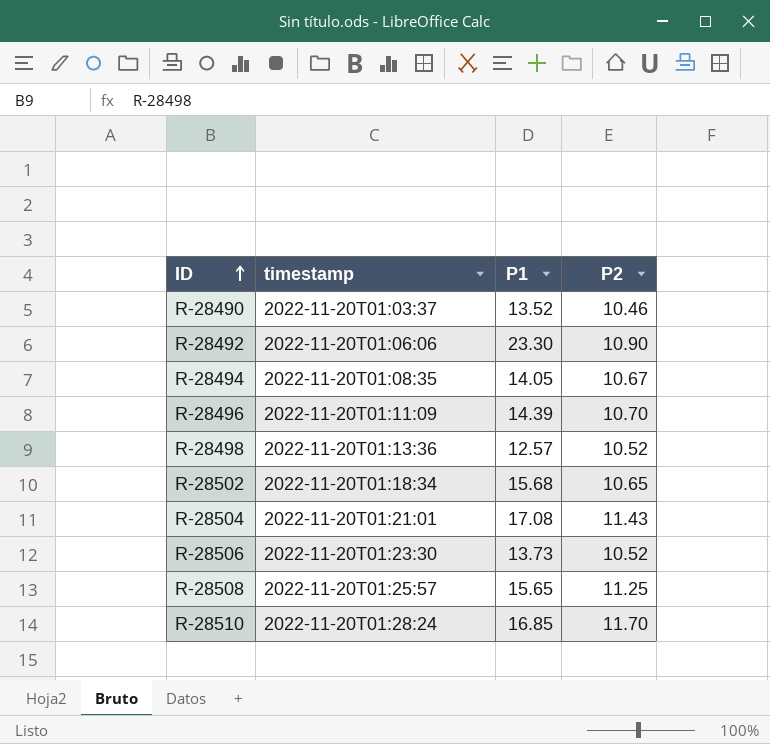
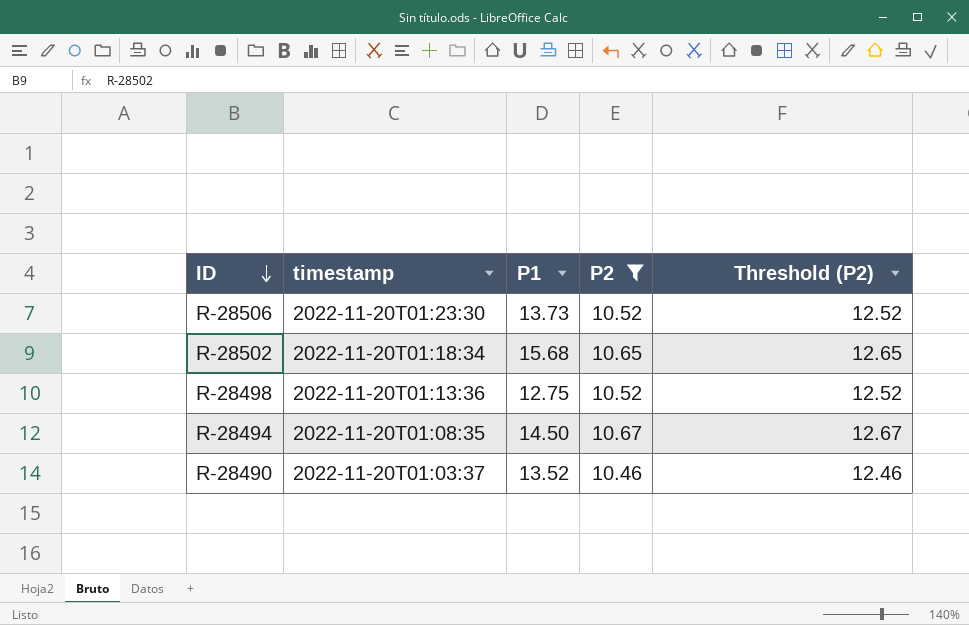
filter: none -> P2 <= 10.67
row order: ID ascending -> ID descending
column Threshold (P2) | formula: none -> [P2] + 2
R-28498 | P1: 12.57 -> 12.75
R-28494 | P1: 14.05 -> 14.50

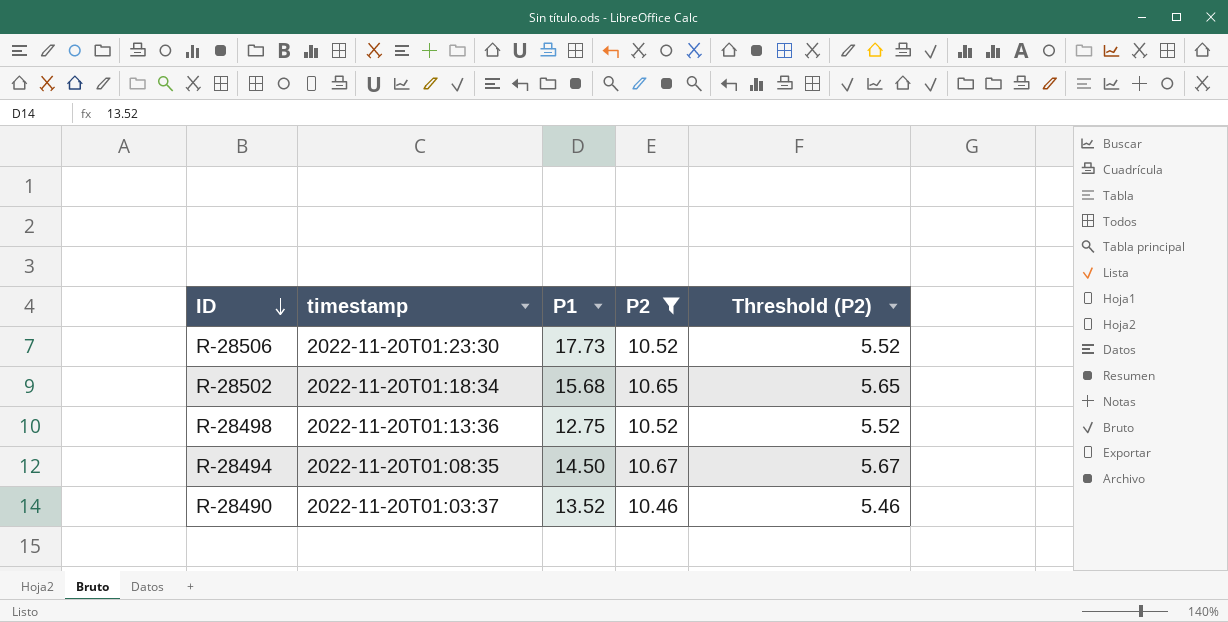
column Threshold (P2) | formula: [P2] + 2 -> [P2] - 5
R-28506 | P1: 13.73 -> 17.73

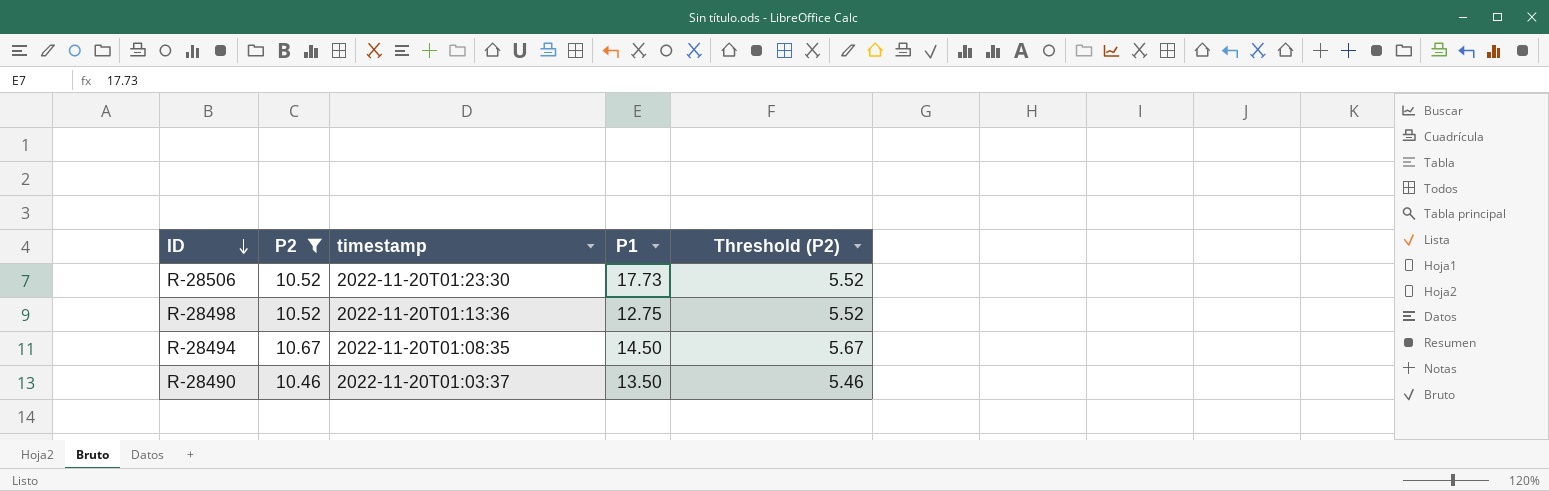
column P2 | position: 4 -> 2
row R-28502: 2022-11-20T01:18:34 | 15.68 | 10.65 | 5.65 -> none
R-28490 | P1: 13.52 -> 13.50

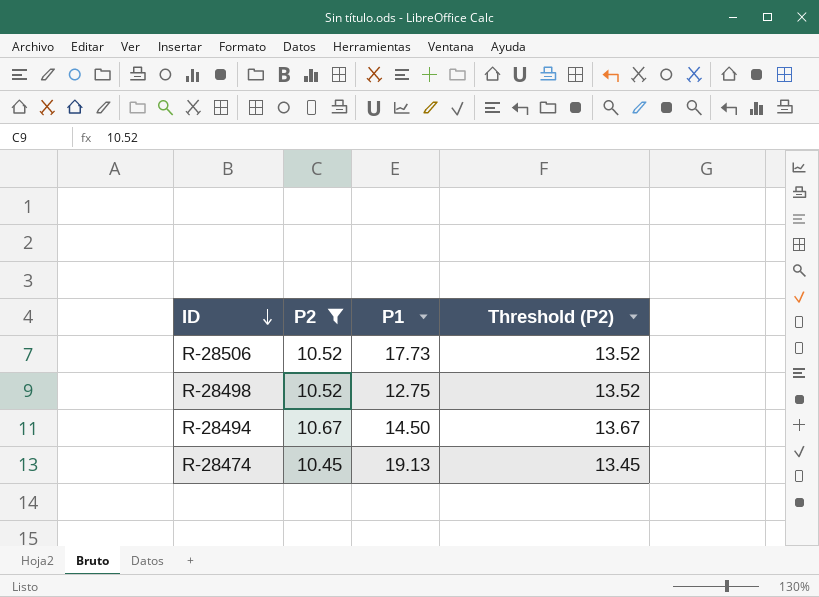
column timestamp | position: 3 -> none
column Threshold (P2) | formula: [P2] - 5 -> [P2] + 3
row R-28490: 10.46 | 2022-11-20T01:03:37 | 13.50 | 5.46 -> none
row R-28474: none -> 10.45 | 19.13 | 13.45

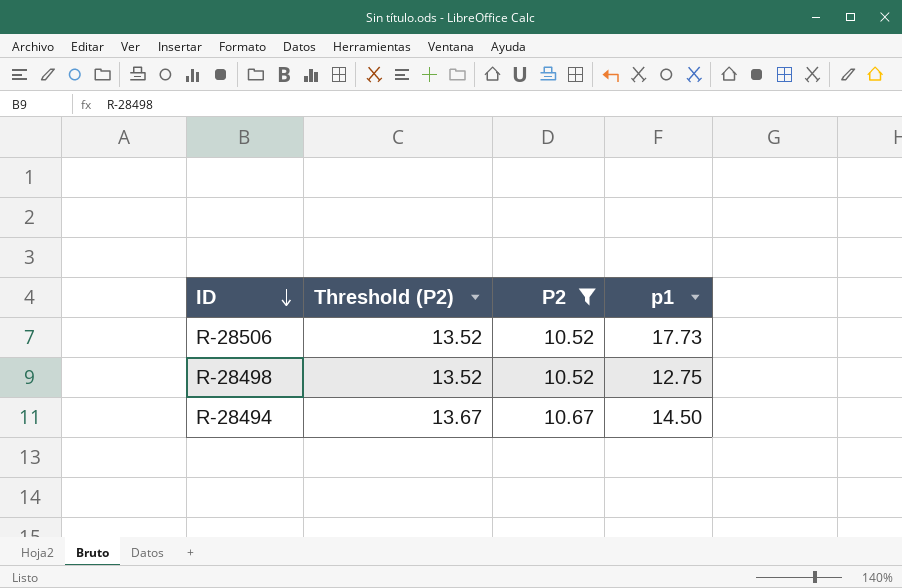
column Threshold (P2) | position: 4 -> 2
column name: P1 -> p1
row R-28474: 10.45 | 19.13 | 13.45 -> none

